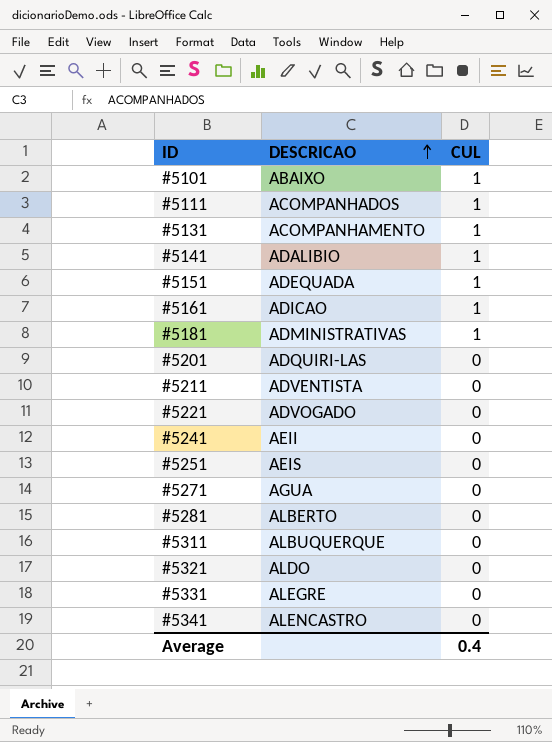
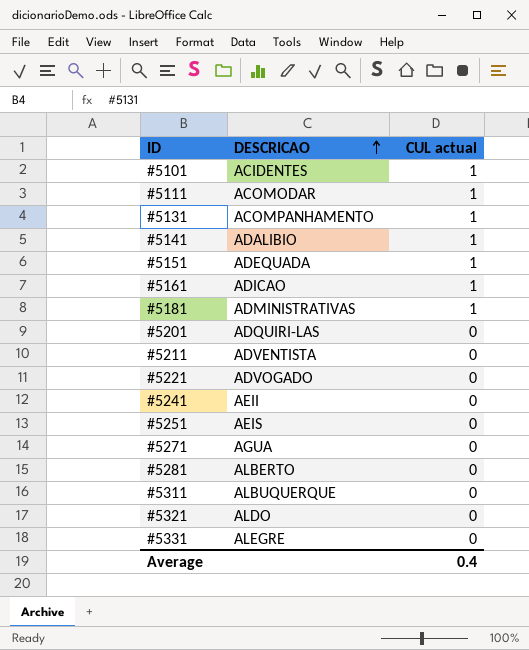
column name: CUL -> CUL actual
row #5341: ALENCASTRO | 0 -> none
#5101 | DESCRICAO: ABAIXO -> ACIDENTES
#5111 | DESCRICAO: ACOMPANHADOS -> ACOMODAR

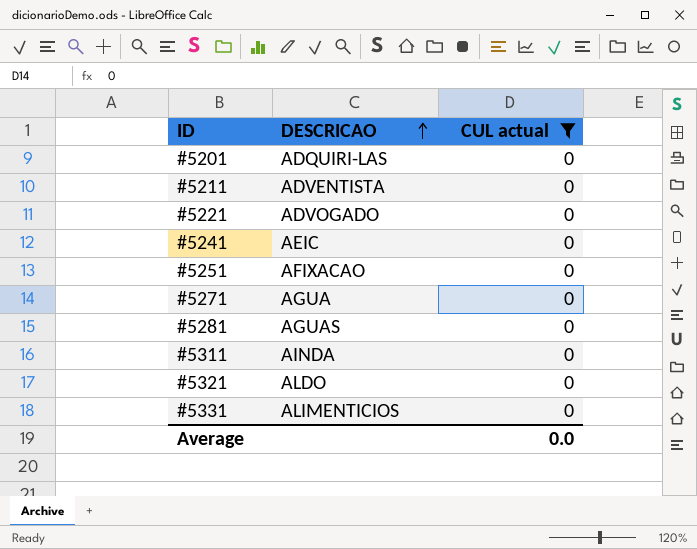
filter: none -> CUL actual = 0
#5241 | DESCRICAO: AEII -> AEIC
#5251 | DESCRICAO: AEIS -> AFIXACAO
#5281 | DESCRICAO: ALBERTO -> AGUAS
#5311 | DESCRICAO: ALBUQUERQUE -> AINDA
#5331 | DESCRICAO: ALEGRE -> ALIMENTICIOS
Average | CUL actual: 0.4 -> 0.0

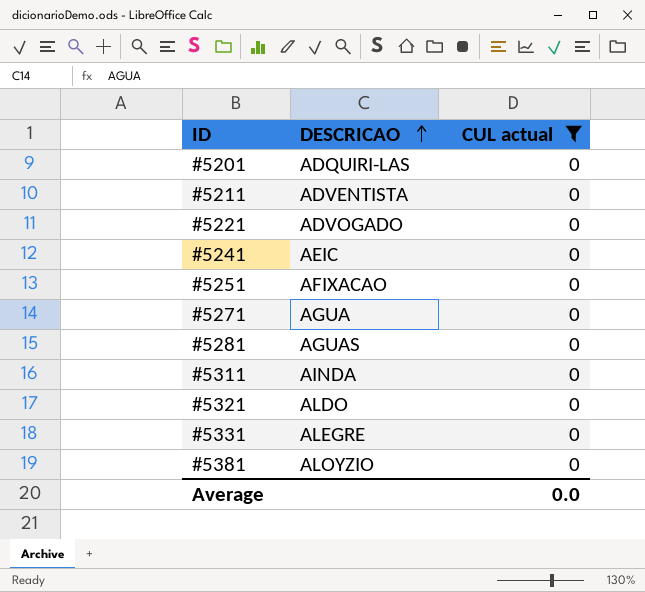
#5331 | DESCRICAO: ALIMENTICIOS -> ALEGRE
row #5381: none -> ALOYZIO | 0

